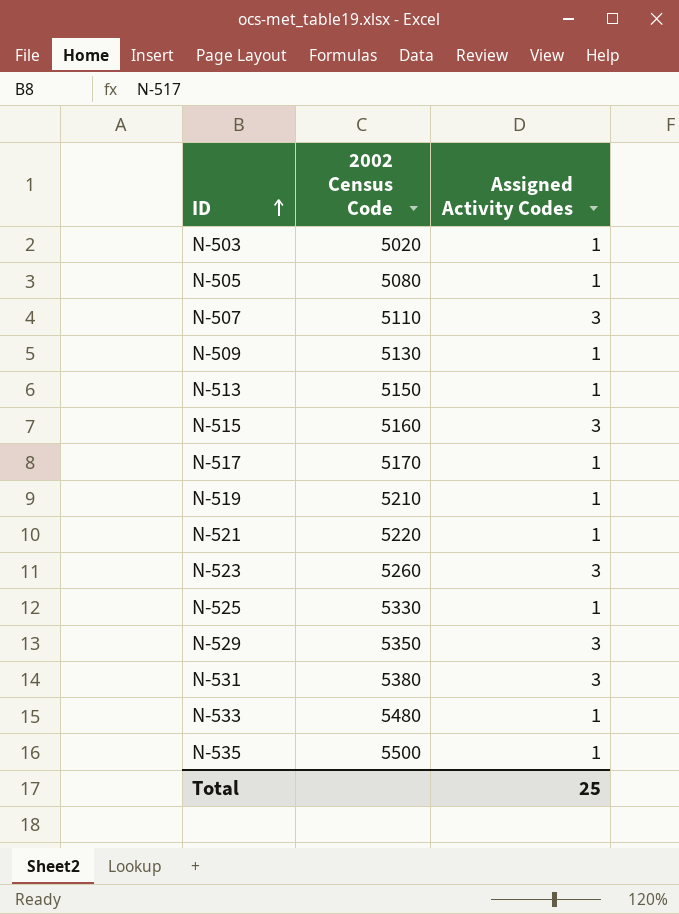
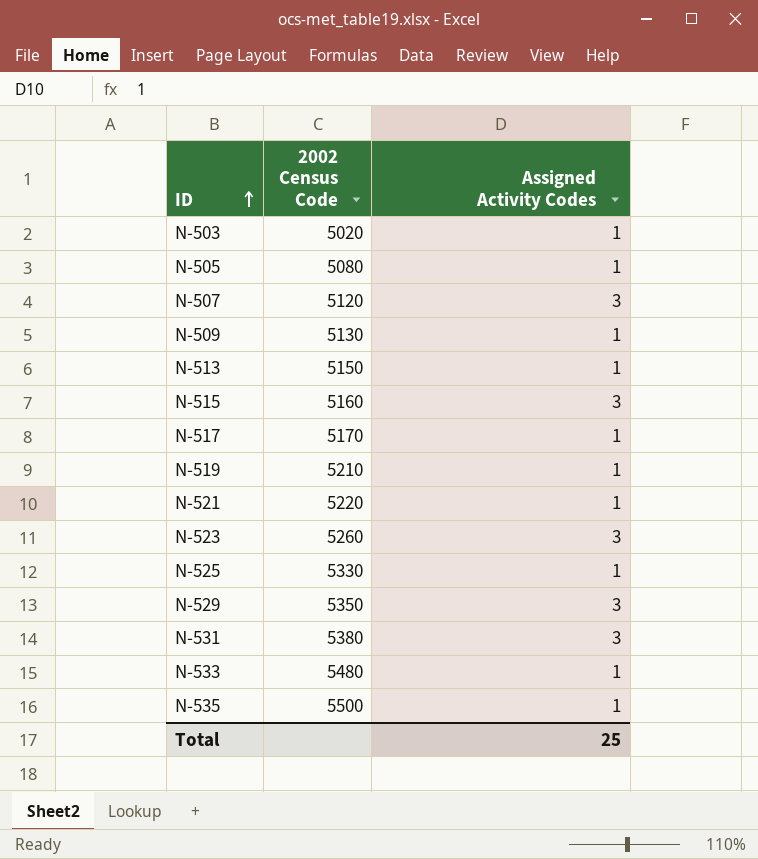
N-507 | 2002 Census Code: 5110 -> 5120

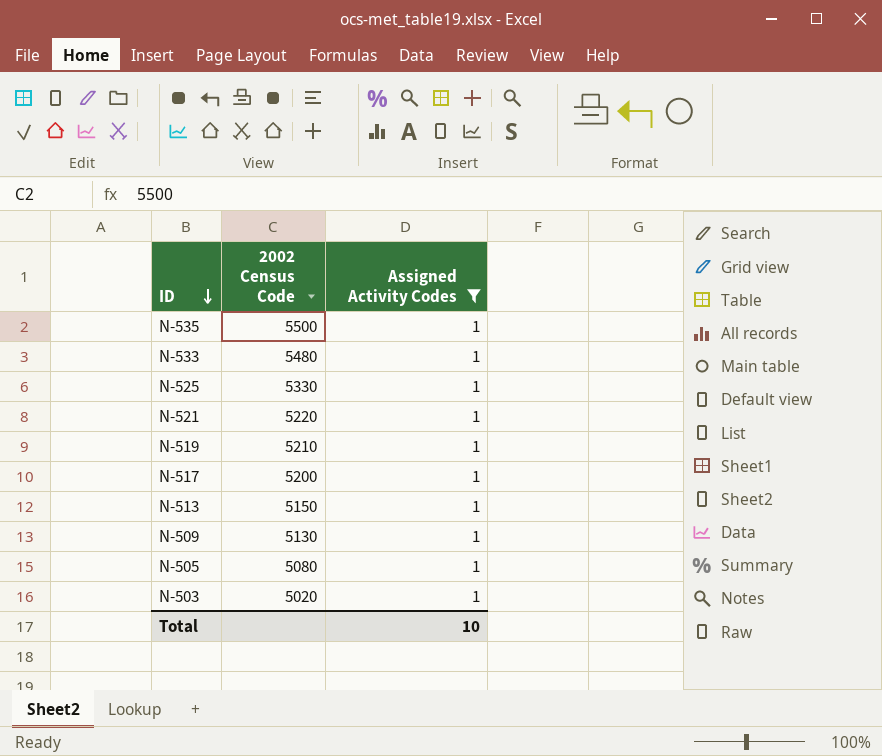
filter: none -> Assigned Activity Codes = 1
row order: ID ascending -> ID descending
N-517 | 2002 Census Code: 5170 -> 5200
Total | Assigned Activity Codes: 25 -> 10

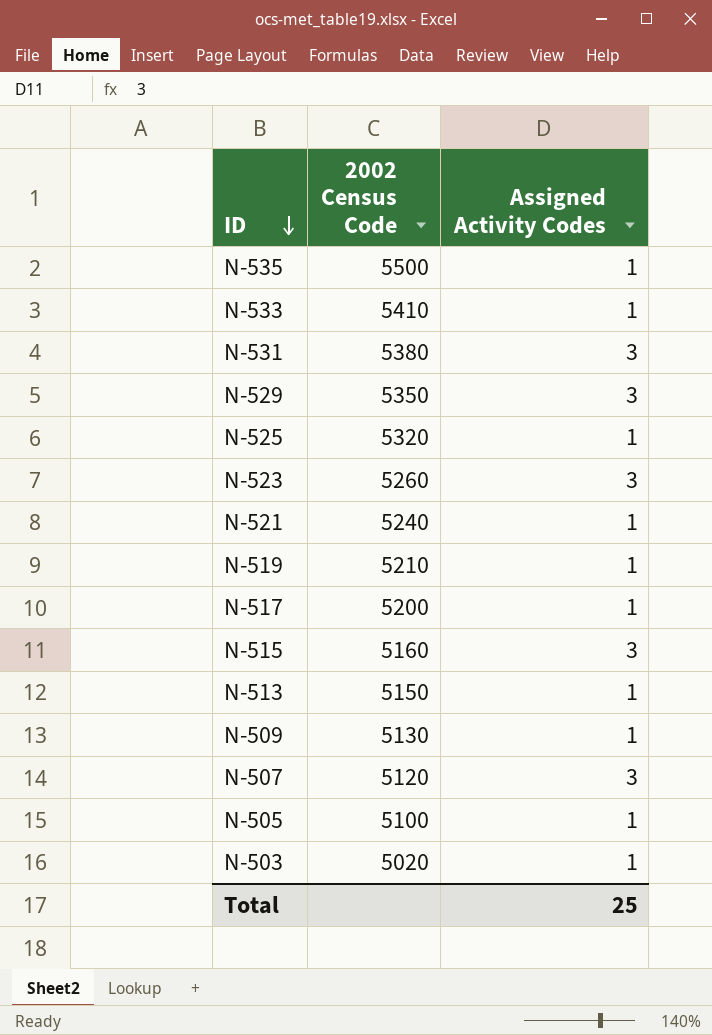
filter: Assigned Activity Codes = 1 -> none
N-533 | 2002 Census Code: 5480 -> 5410
N-525 | 2002 Census Code: 5330 -> 5320
N-521 | 2002 Census Code: 5220 -> 5240
N-505 | 2002 Census Code: 5080 -> 5100
Total | Assigned Activity Codes: 10 -> 25

